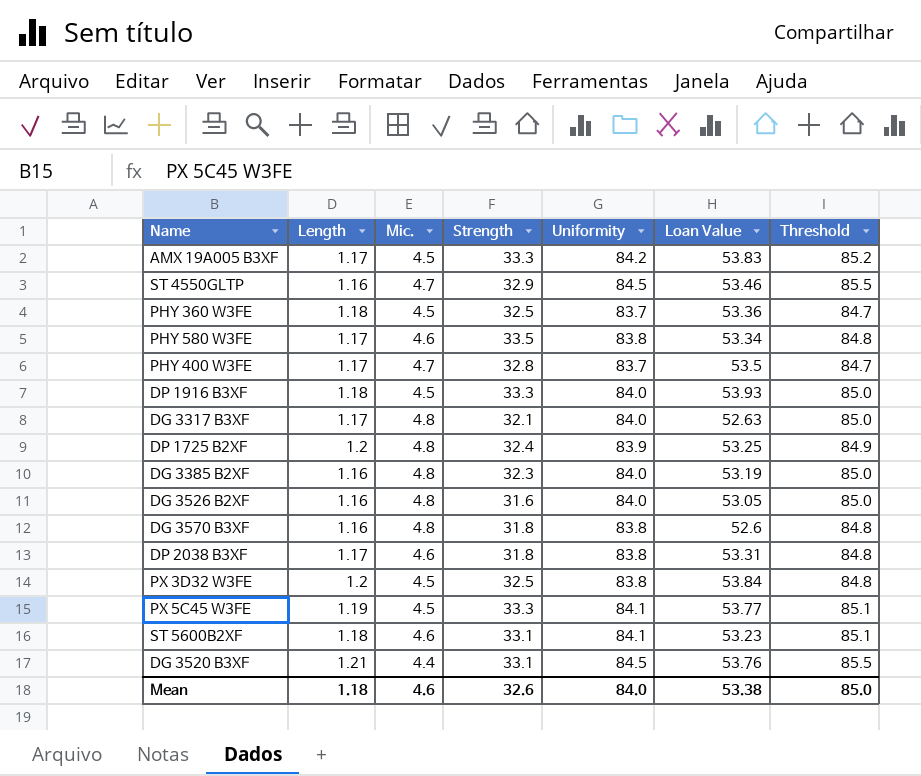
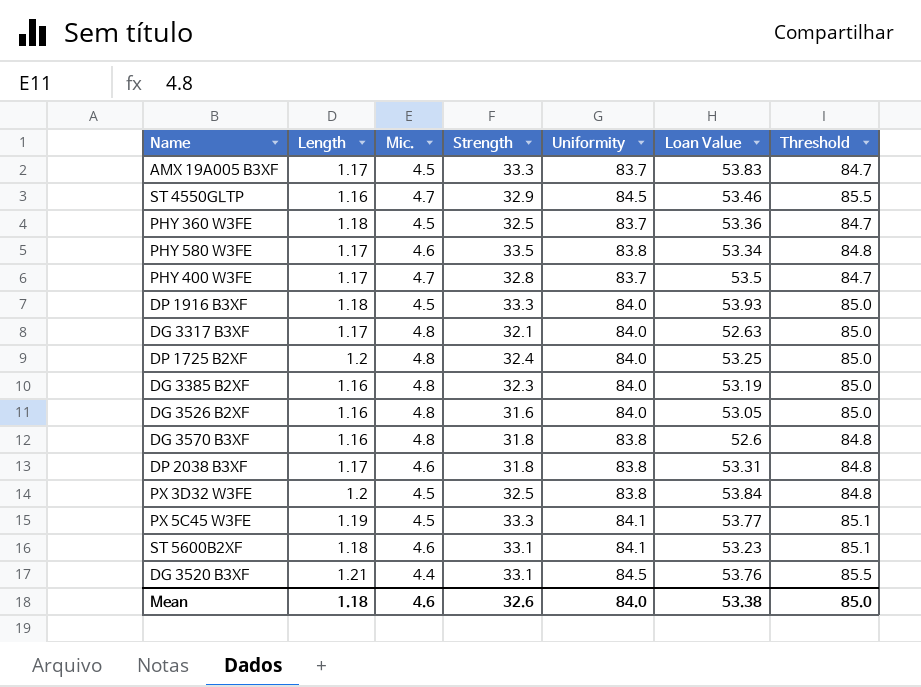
AMX 19A005 B3XF | Uniformity: 84.2 -> 83.7
AMX 19A005 B3XF | Threshold: 85.2 -> 84.7
DP 1725 B2XF | Uniformity: 83.9 -> 84.0
DP 1725 B2XF | Threshold: 84.9 -> 85.0

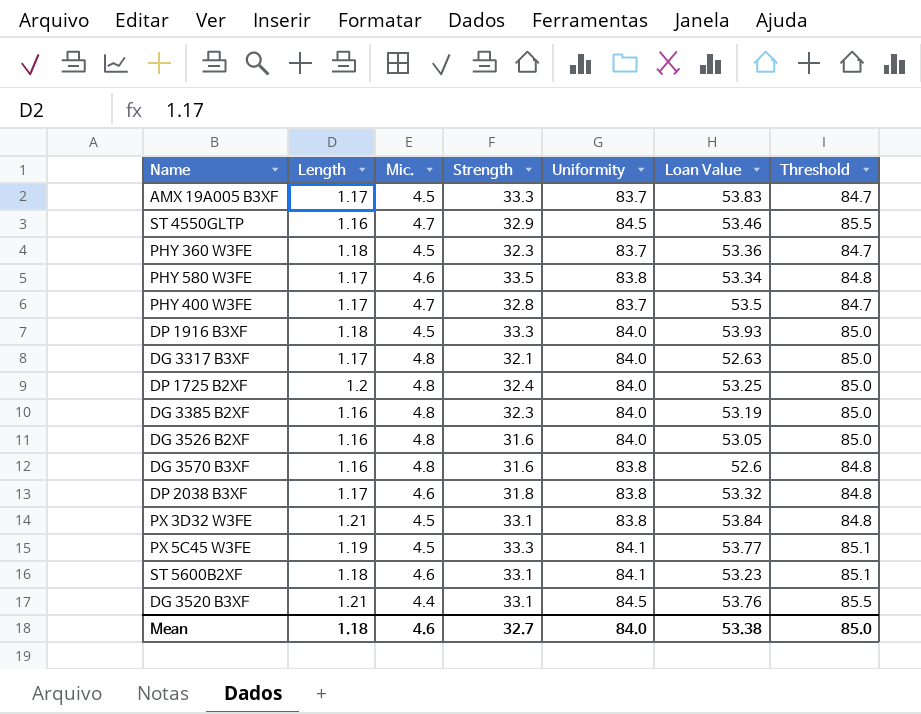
PHY 360 W3FE | Strength: 32.5 -> 32.3
DG 3570 B3XF | Strength: 31.8 -> 31.6
DP 2038 B3XF | Loan Value: 53.31 -> 53.32
PX 3D32 W3FE | Length: 1.2 -> 1.21
PX 3D32 W3FE | Strength: 32.5 -> 33.1
Mean | Strength: 32.6 -> 32.7

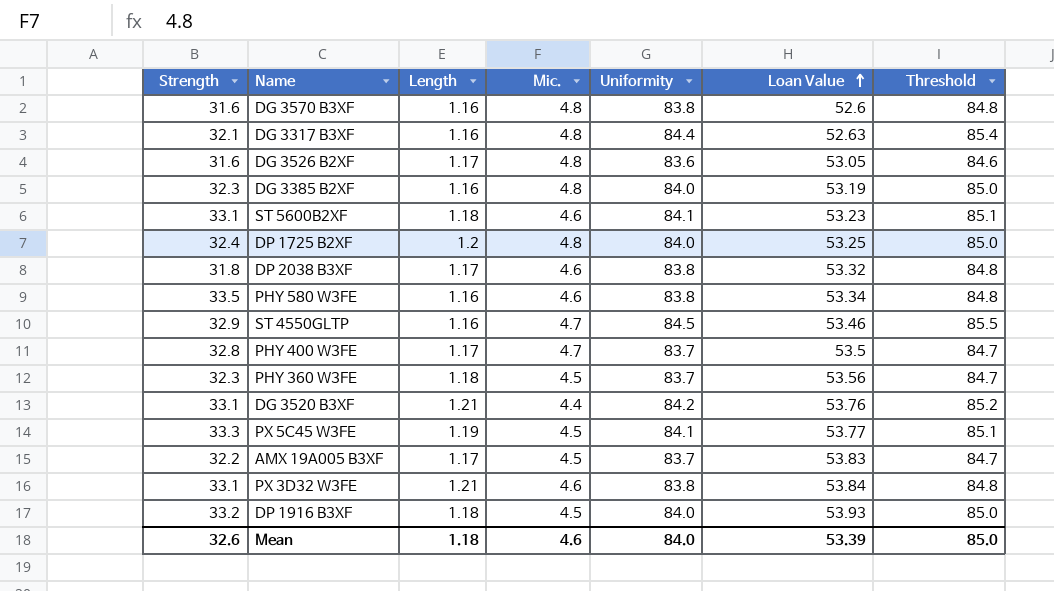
row order: none -> Loan Value ascending
column Strength | position: 4 -> 1
DG 3317 B3XF | Length: 1.17 -> 1.16
DG 3317 B3XF | Uniformity: 84.0 -> 84.4
DG 3317 B3XF | Threshold: 85.0 -> 85.4
DG 3526 B2XF | Length: 1.16 -> 1.17
DG 3526 B2XF | Uniformity: 84.0 -> 83.6
DG 3526 B2XF | Threshold: 85.0 -> 84.6
PHY 580 W3FE | Length: 1.17 -> 1.16
PHY 360 W3FE | Loan Value: 53.36 -> 53.56
DG 3520 B3XF | Uniformity: 84.5 -> 84.2
DG 3520 B3XF | Threshold: 85.5 -> 85.2
AMX 19A005 B3XF | Strength: 33.3 -> 32.2
PX 3D32 W3FE | Mic.: 4.5 -> 4.6
DP 1916 B3XF | Strength: 33.3 -> 33.2
Mean | Strength: 32.7 -> 32.6
Mean | Loan Value: 53.38 -> 53.39

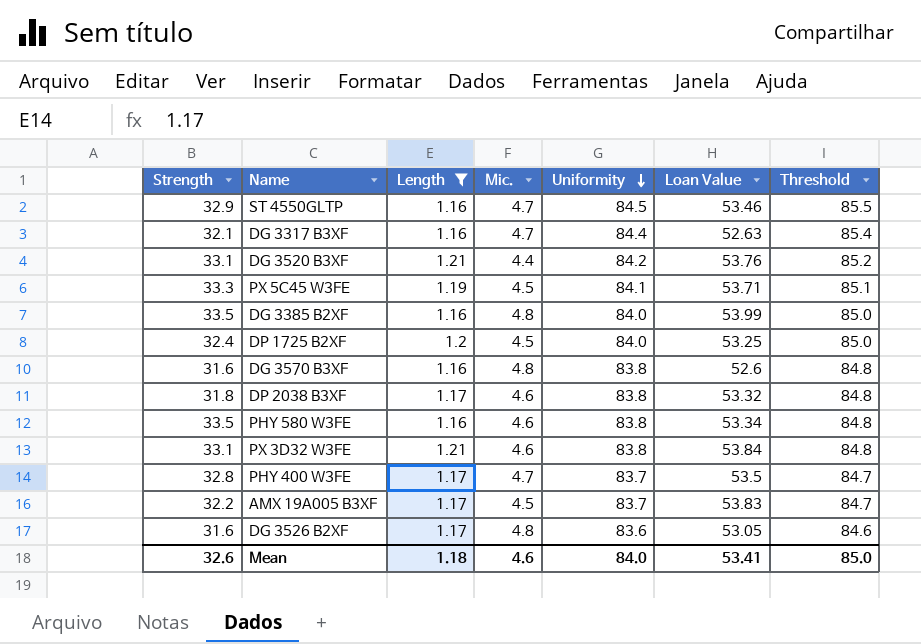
filter: none -> Length != 1.18
row order: Loan Value ascending -> Uniformity descending
DG 3317 B3XF | Mic.: 4.8 -> 4.7
PX 5C45 W3FE | Loan Value: 53.77 -> 53.71
DG 3385 B2XF | Strength: 32.3 -> 33.5
DG 3385 B2XF | Loan Value: 53.19 -> 53.99
DP 1725 B2XF | Mic.: 4.8 -> 4.5
Mean | Loan Value: 53.39 -> 53.41

